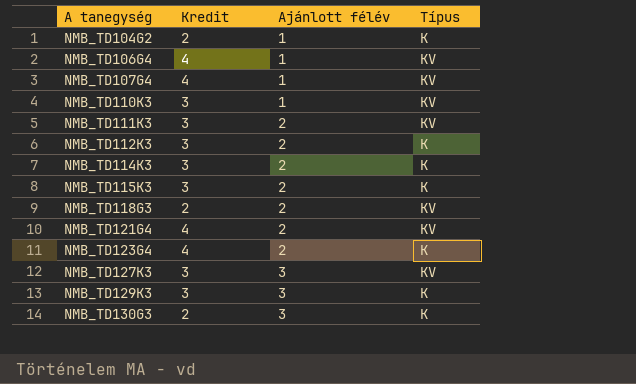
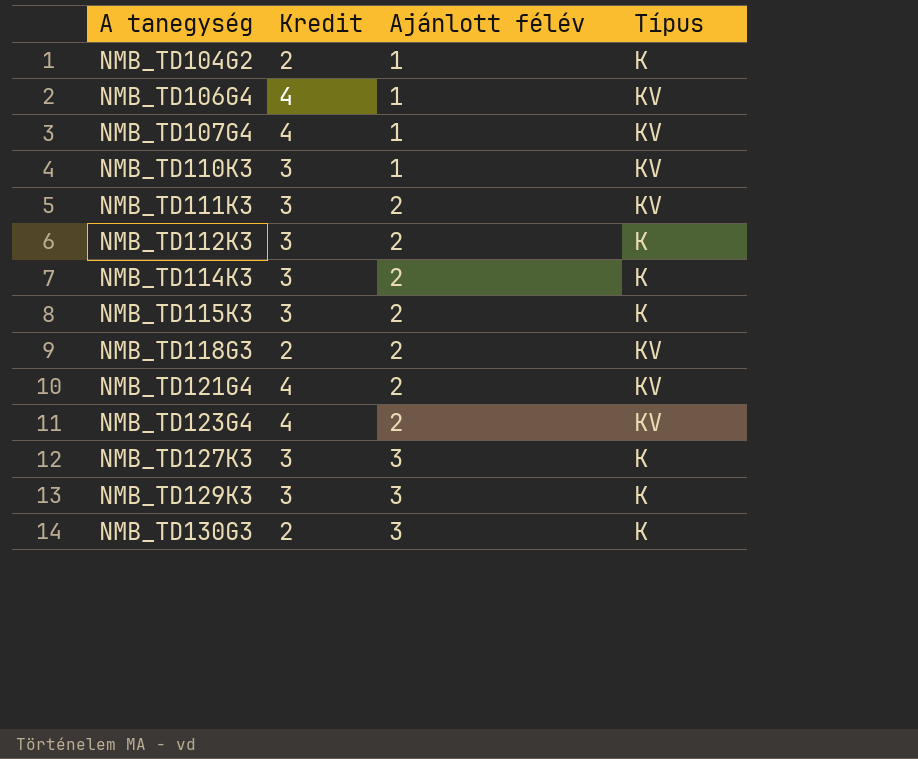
NMB_TD123G4 | Típus: K -> KV
NMB_TD127K3 | Típus: KV -> K

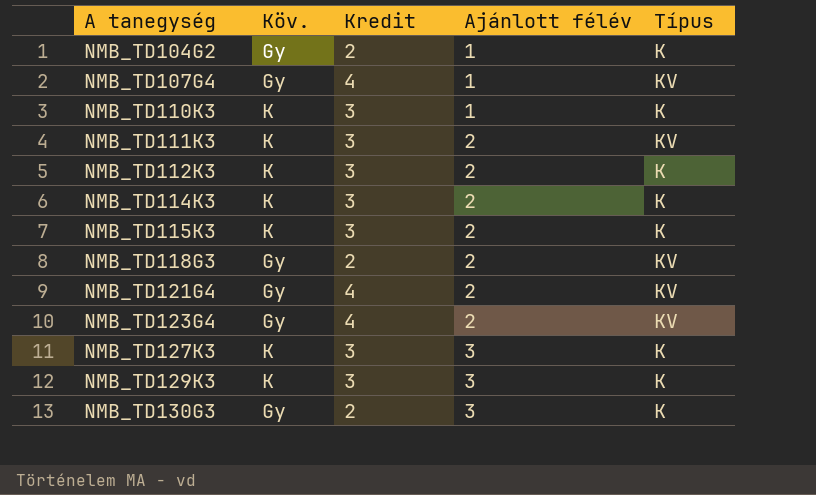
column Köv. | position: none -> 2
row NMB_TD106G4: 4 | 1 | KV -> none
NMB_TD110K3 | Típus: KV -> K

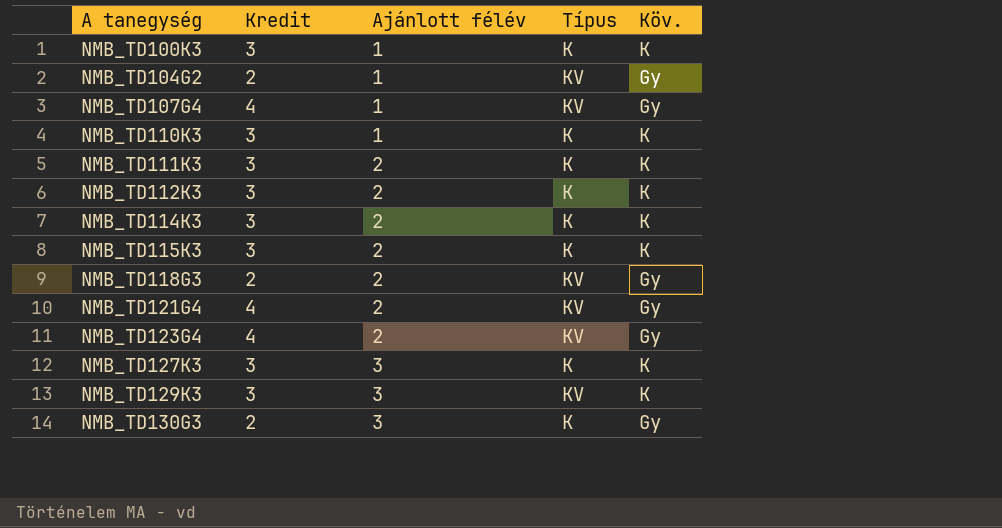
column Köv. | position: 2 -> 5
row NMB_TD100K3: none -> 3 | 1 | K | K
NMB_TD104G2 | Típus: K -> KV
NMB_TD111K3 | Típus: KV -> K
NMB_TD129K3 | Típus: K -> KV

